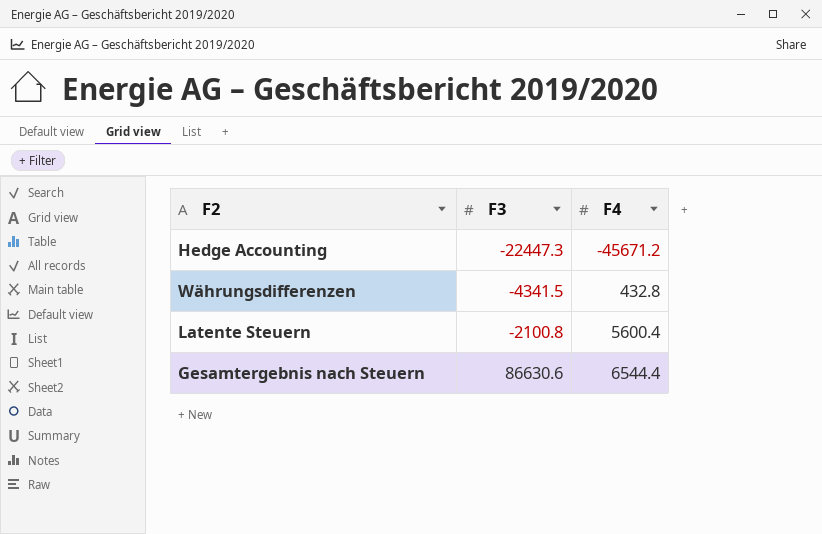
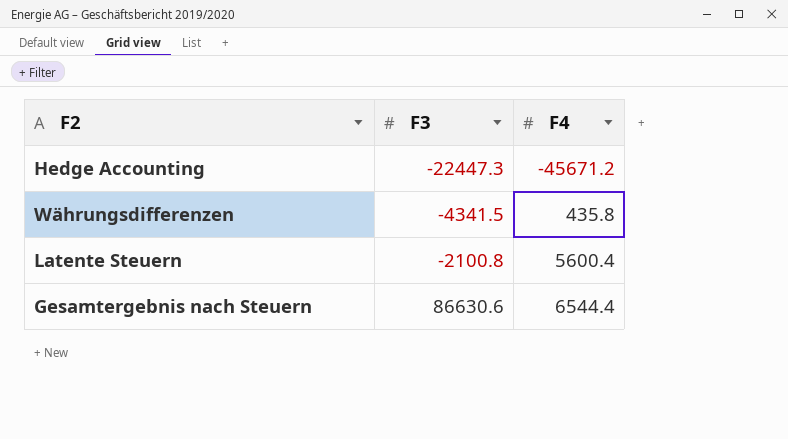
Währungsdifferenzen | F4: 432.8 -> 435.8

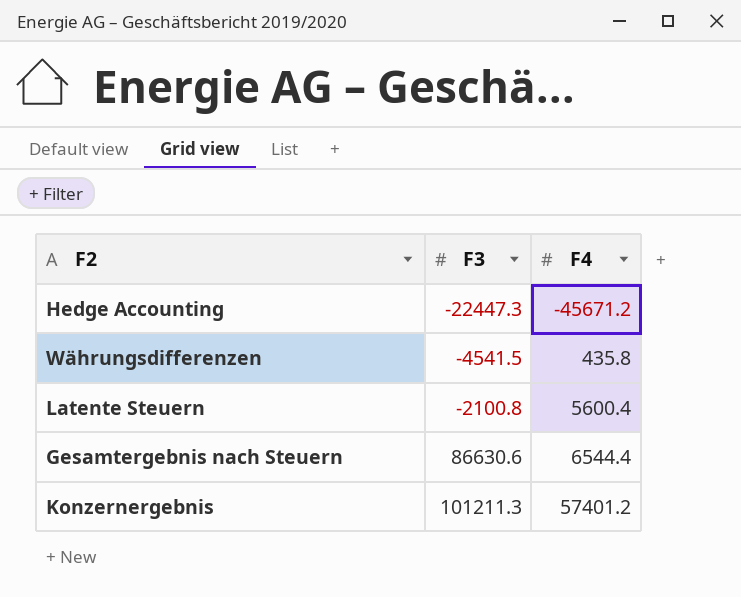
Währungsdifferenzen | F3: -4341.5 -> -4541.5
row Konzernergebnis: none -> 101211.3 | 57401.2

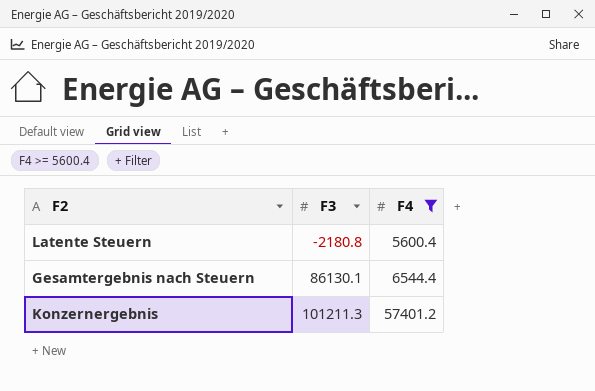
filter: none -> F4 >= 5600.4
Latente Steuern | F3: -2100.8 -> -2180.8
Gesamtergebnis nach Steuern | F3: 86630.6 -> 86130.1

